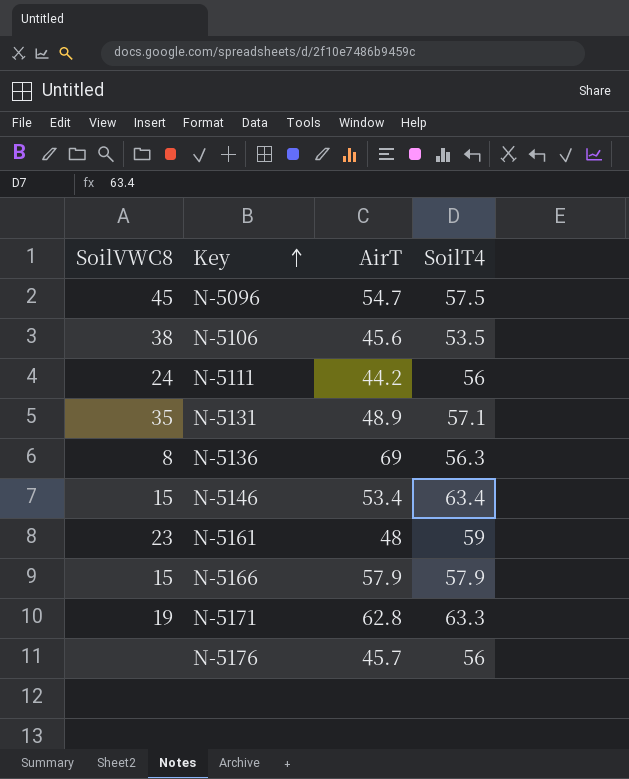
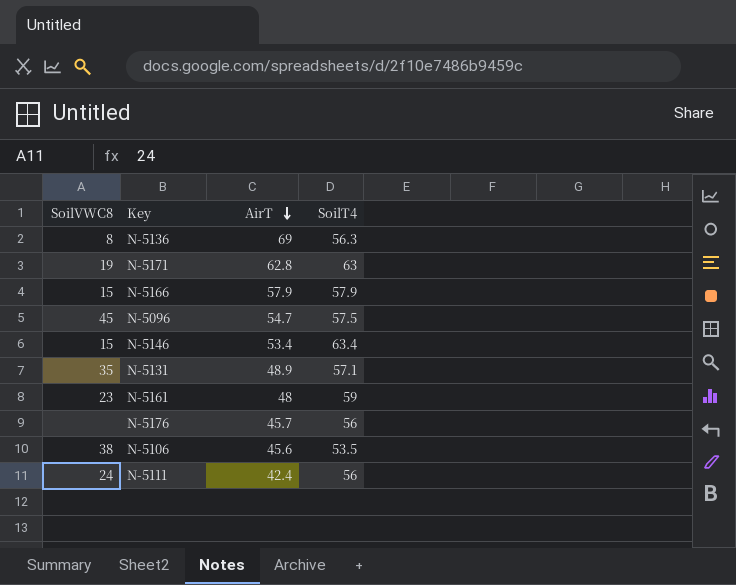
row order: Key ascending -> AirT descending
N-5171 | SoilT4: 63.3 -> 63
N-5111 | AirT: 44.2 -> 42.4

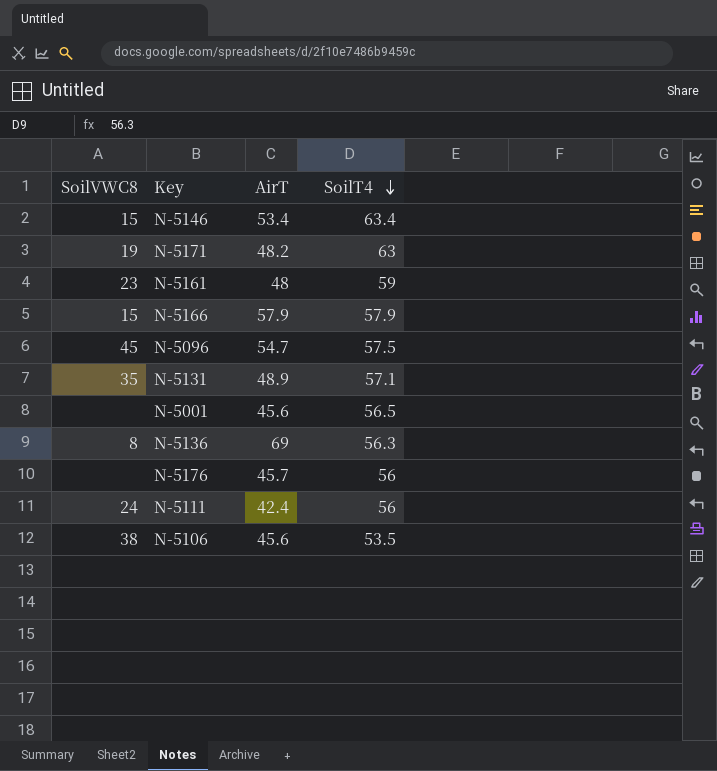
row order: AirT descending -> SoilT4 descending
N-5171 | AirT: 62.8 -> 48.2
row N-5001: none -> none | 45.6 | 56.5

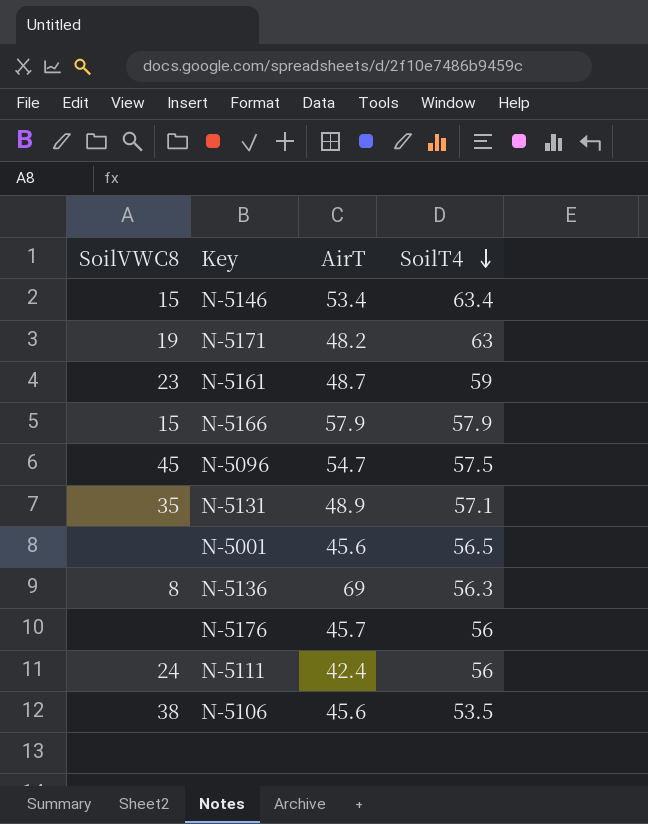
N-5161 | AirT: 48 -> 48.7

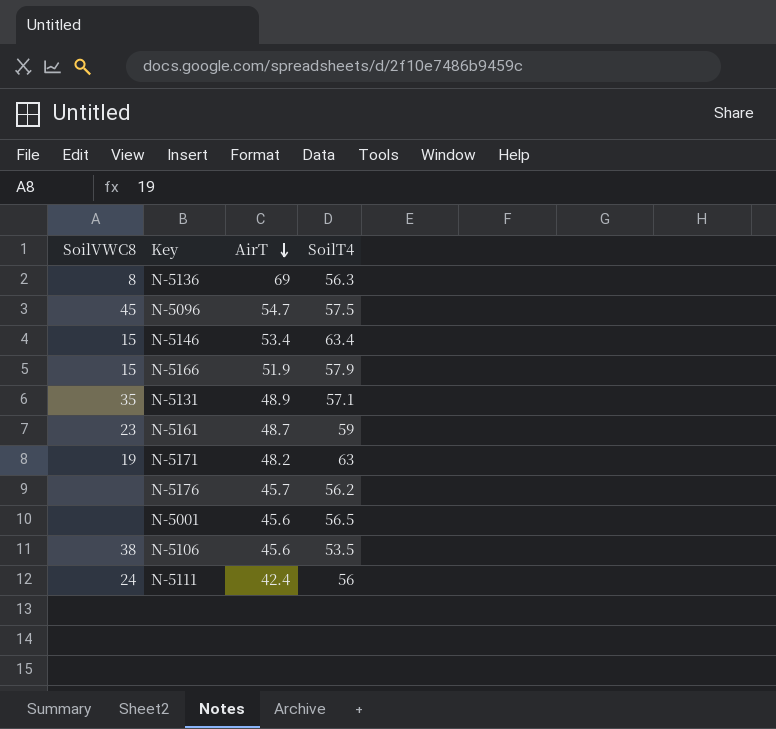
row order: SoilT4 descending -> AirT descending
N-5166 | AirT: 57.9 -> 51.9
N-5176 | SoilT4: 56 -> 56.2

